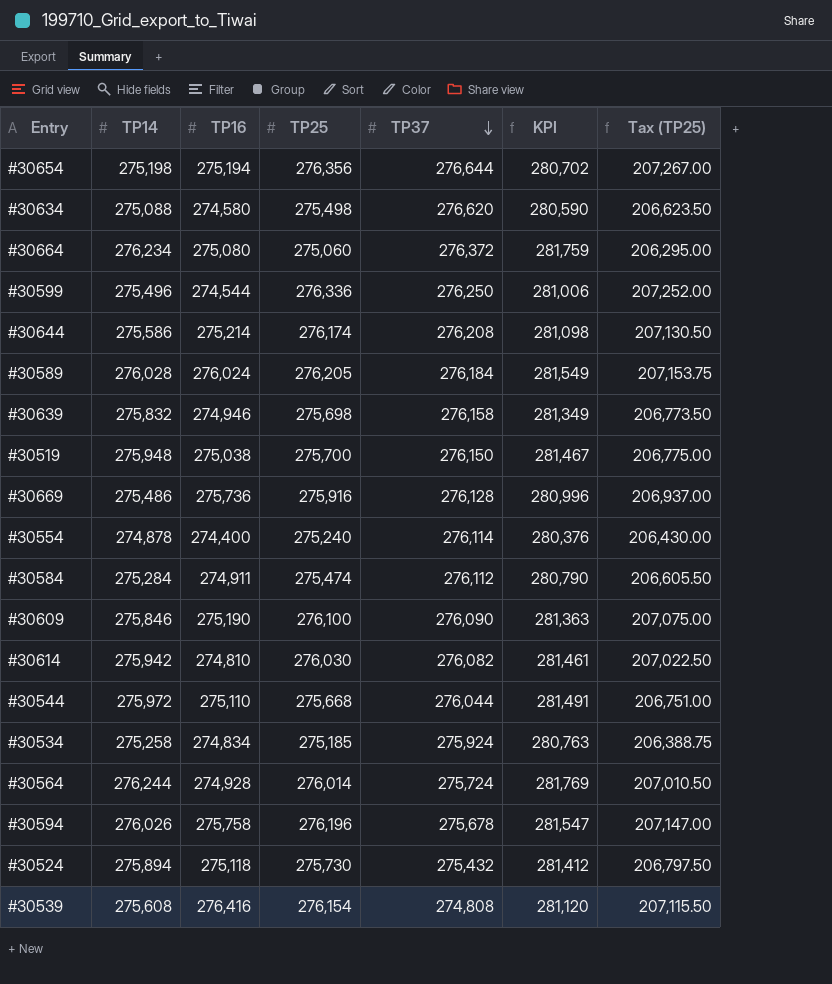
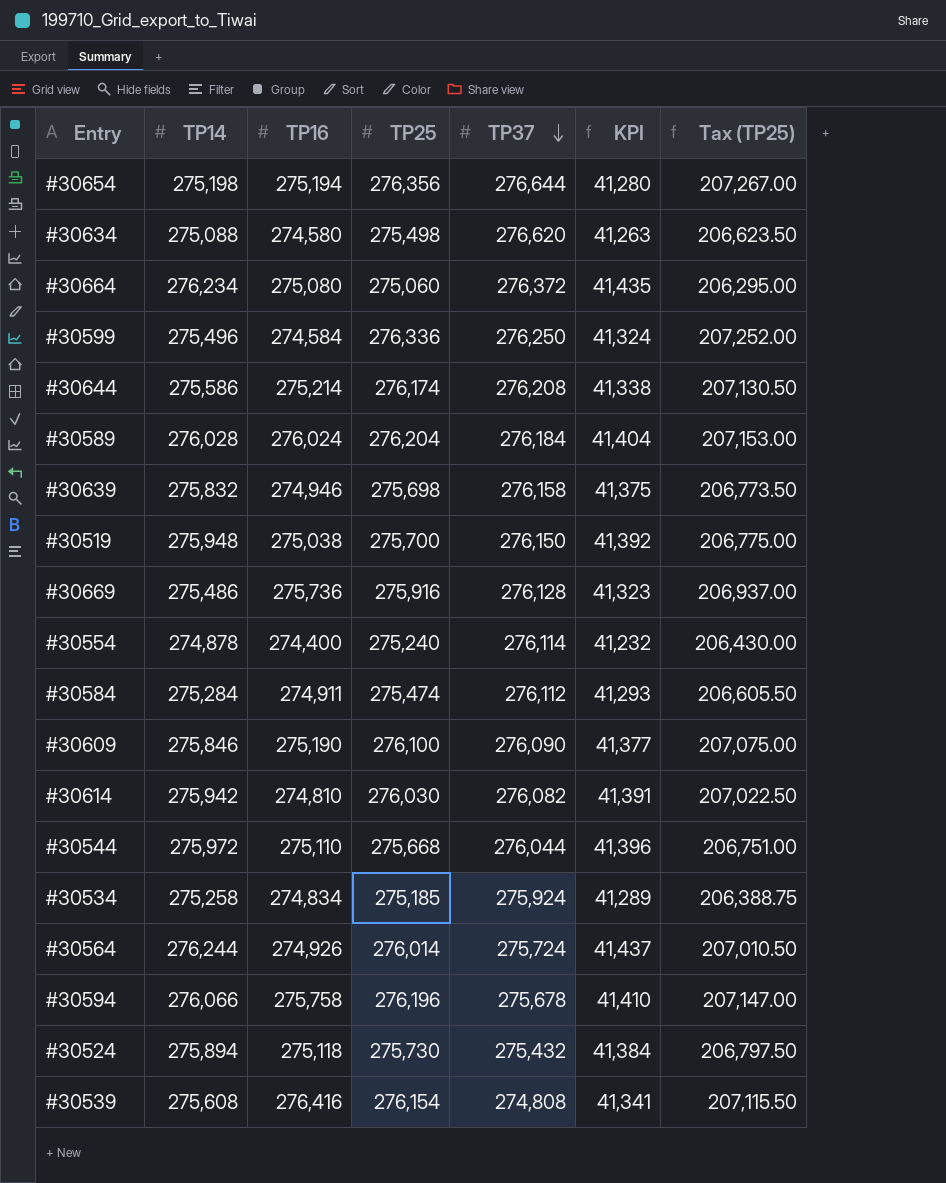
column KPI | formula: [TP14] * 1.02 -> [TP14] * 0.15
#30599 | TP16: 274,544 -> 274,584
#30589 | TP25: 276,205 -> 276,204
#30589 | Tax (TP25): 207,153.75 -> 207,153.00
#30564 | TP16: 274,928 -> 274,926
#30594 | TP14: 276,026 -> 276,066

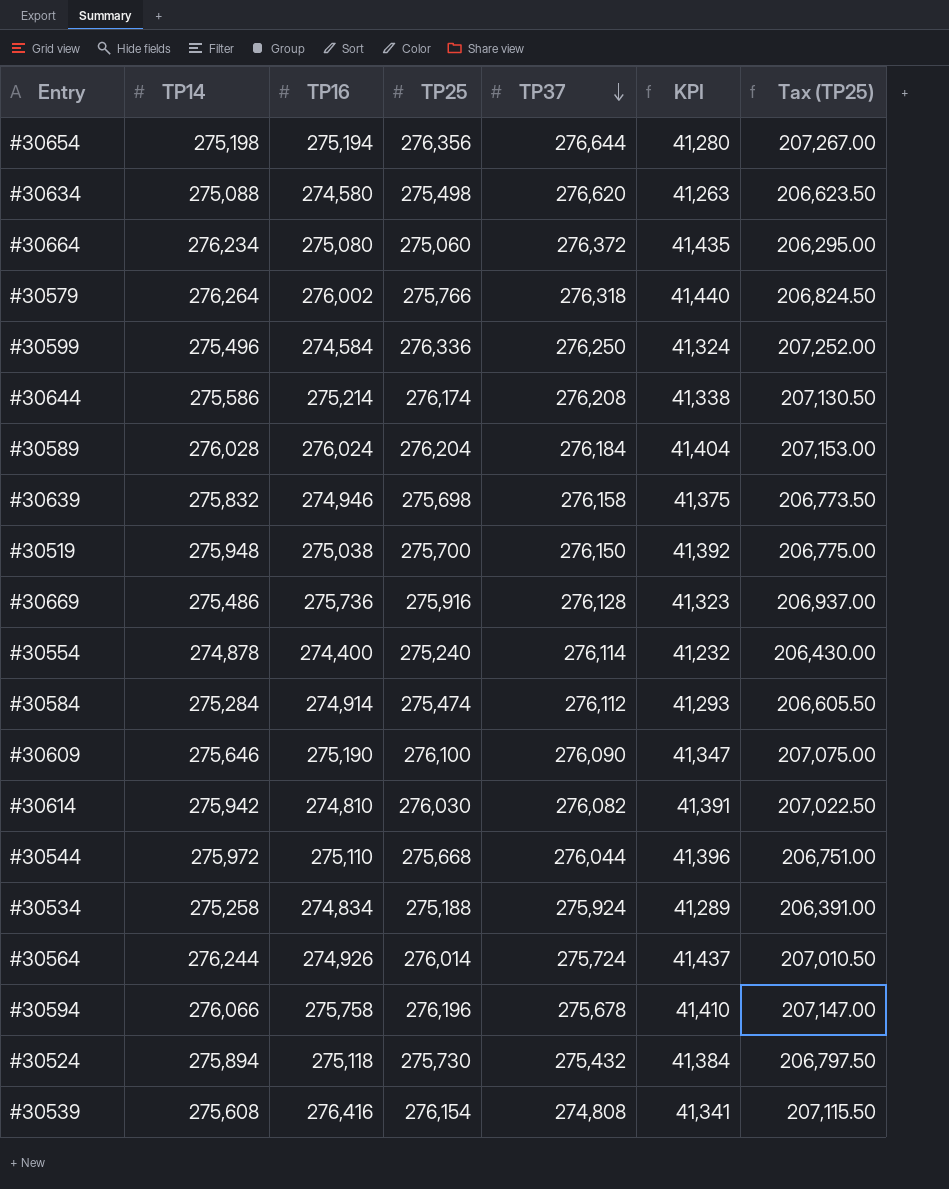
row #30579: none -> 276,264 | 276,002 | 275,766 | 276,318 | 41,440 | 206,824.50
#30584 | TP16: 274,911 -> 274,914
#30609 | TP14: 275,846 -> 275,646
#30609 | KPI: 41,377 -> 41,347
#30534 | TP25: 275,185 -> 275,188
#30534 | Tax (TP25): 206,388.75 -> 206,391.00

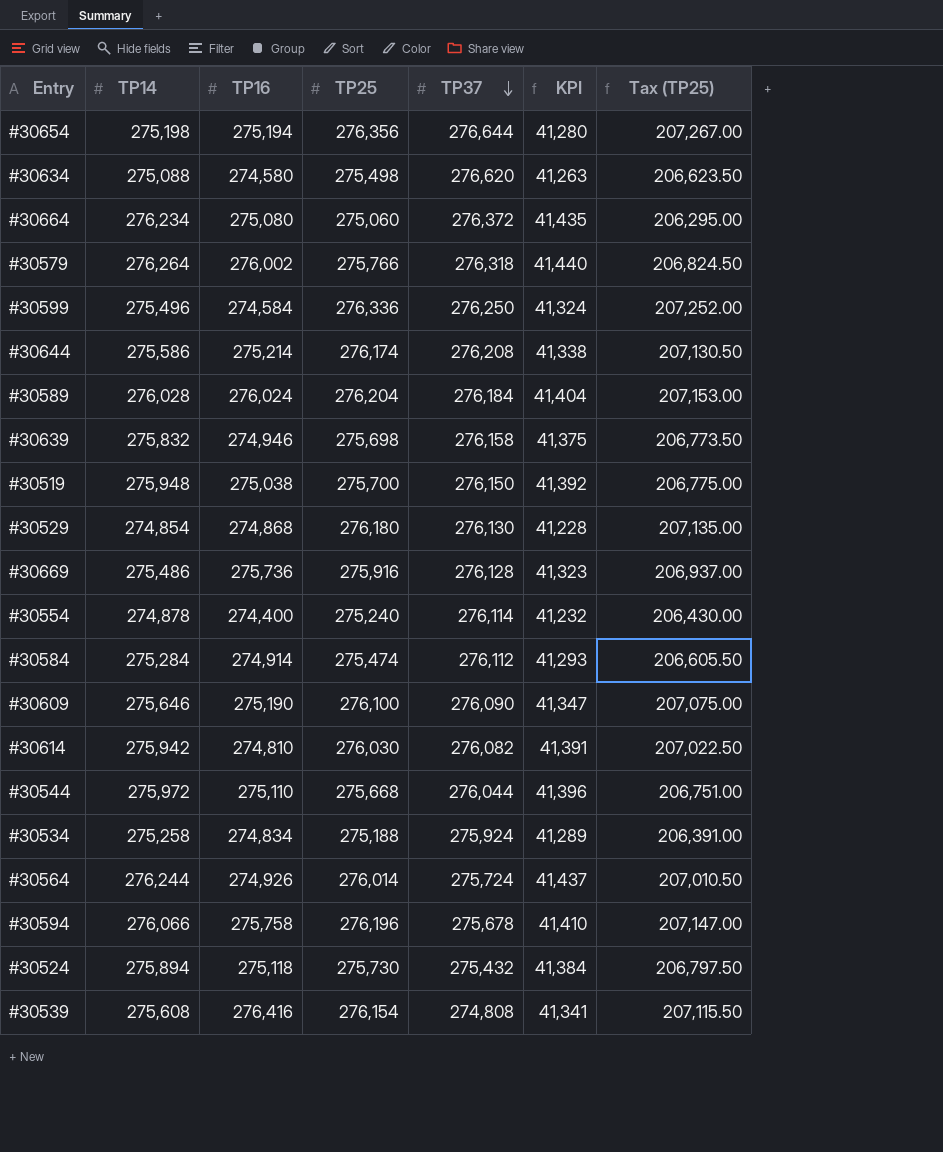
row #30529: none -> 274,854 | 274,868 | 276,180 | 276,130 | 41,228 | 207,135.00

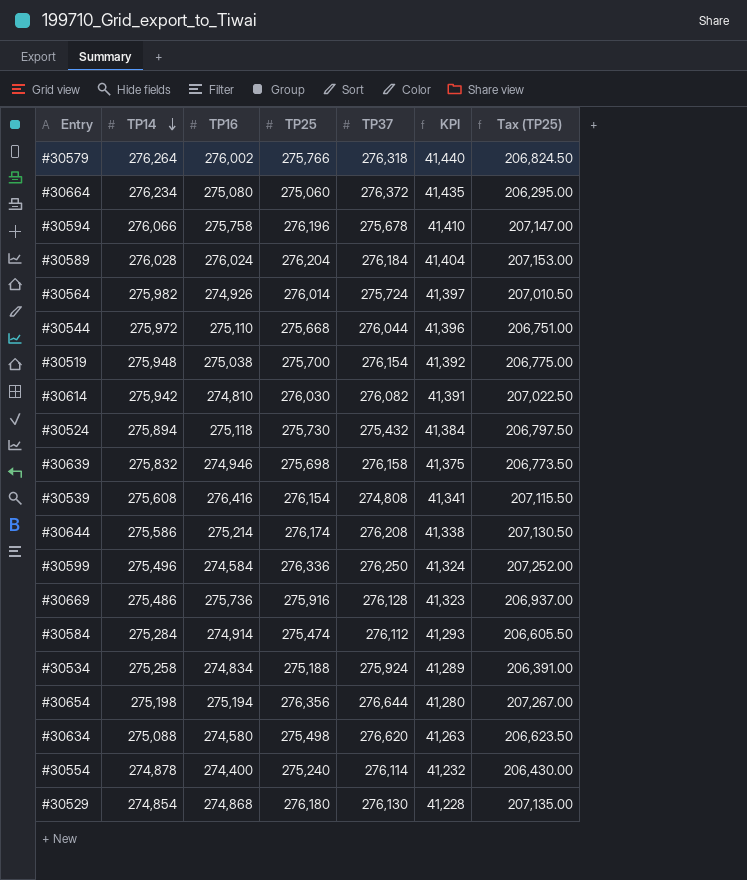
row order: TP37 descending -> TP14 descending
row #30609: 275,646 | 275,190 | 276,100 | 276,090 | 41,347 | 207,075.00 -> none
#30564 | TP14: 276,244 -> 275,982
#30564 | KPI: 41,437 -> 41,397
#30519 | TP37: 276,150 -> 276,154

